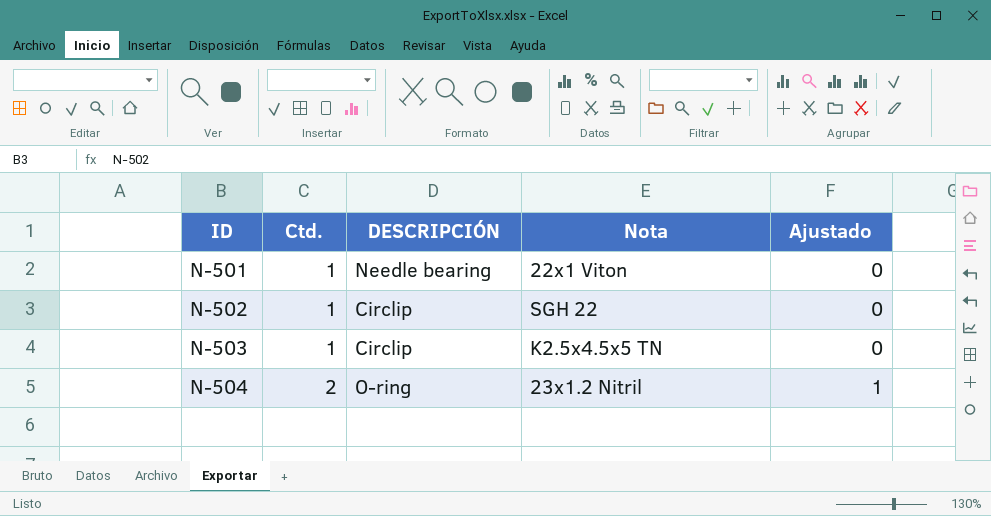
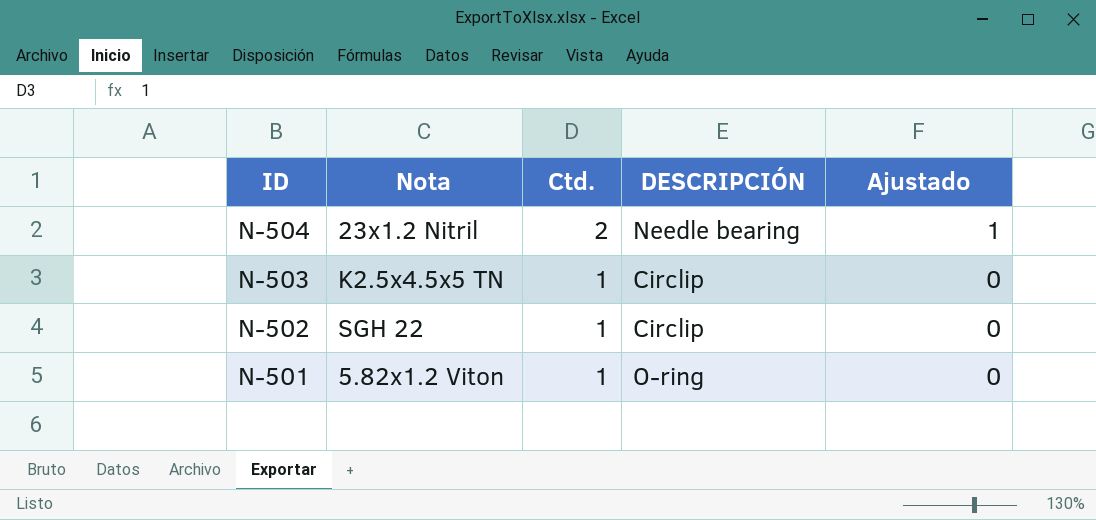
row order: ID ascending -> ID descending
column Nota | position: 4 -> 2
N-504 | DESCRIPCIÓN: O-ring -> Needle bearing
N-501 | Nota: 22x1 Viton -> 5.82x1.2 Viton
N-501 | DESCRIPCIÓN: Needle bearing -> O-ring

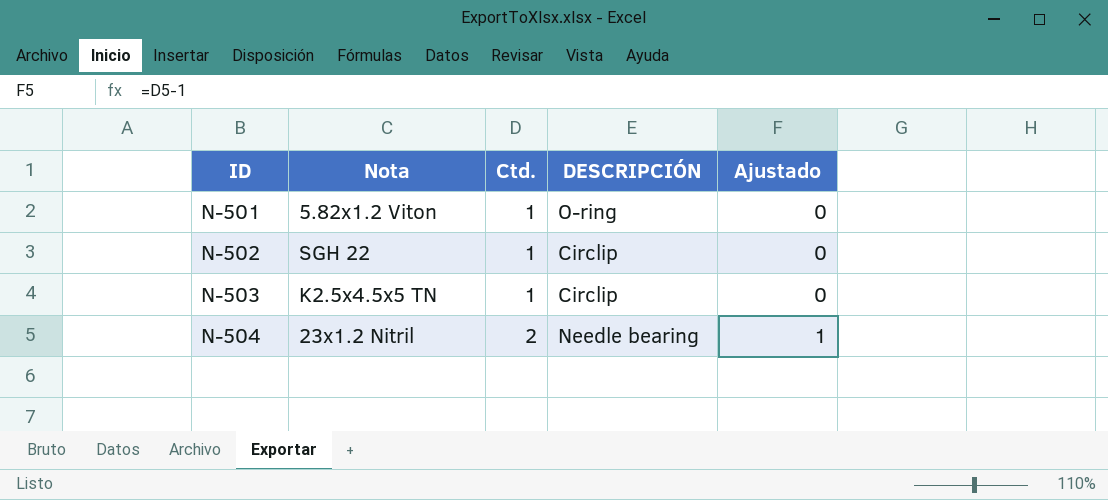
row order: ID descending -> ID ascending

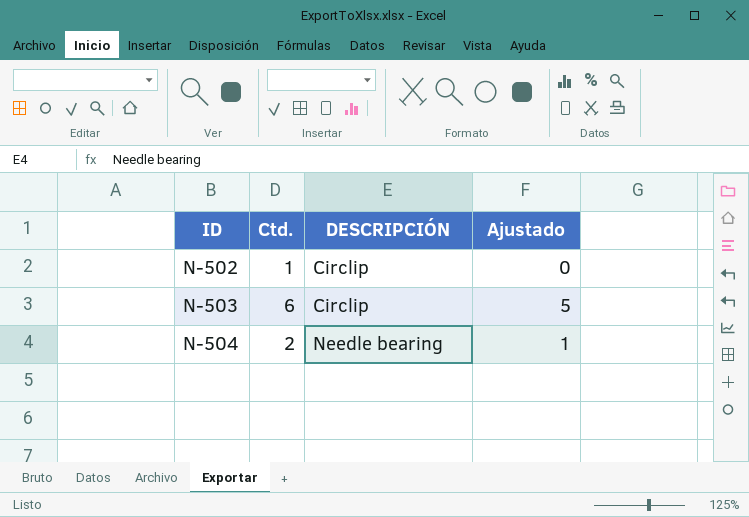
column Nota | position: 2 -> none
row N-501: 5.82x1.2 Viton | 1 | O-ring | 0 -> none
N-503 | Ctd.: 1 -> 6
N-503 | Ajustado: 0 -> 5

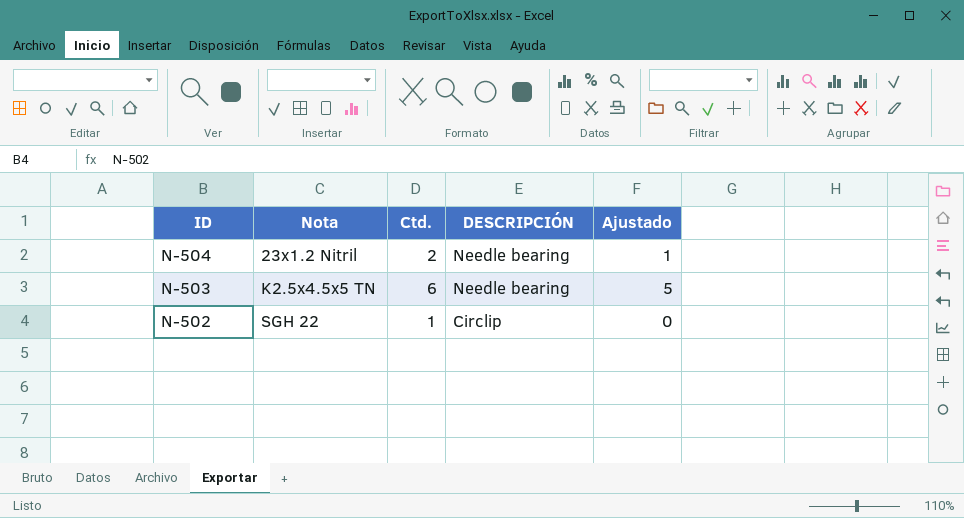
row order: ID ascending -> ID descending
column Nota | position: none -> 2
N-503 | DESCRIPCIÓN: Circlip -> Needle bearing

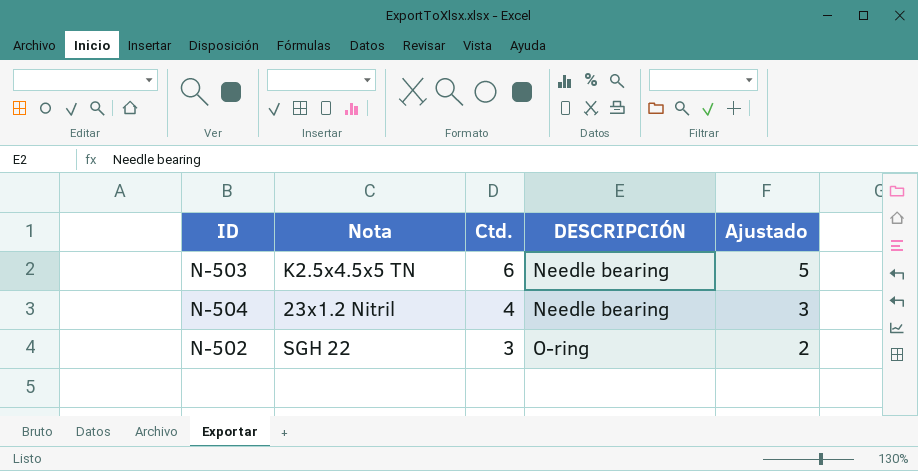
row order: ID descending -> Ctd. descending
N-504 | Ctd.: 2 -> 4
N-504 | Ajustado: 1 -> 3
N-502 | Ctd.: 1 -> 3
N-502 | DESCRIPCIÓN: Circlip -> O-ring
N-502 | Ajustado: 0 -> 2

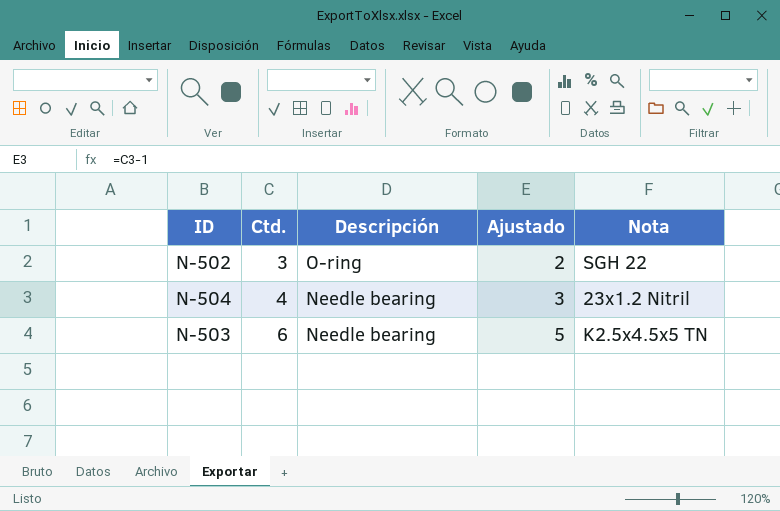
row order: Ctd. descending -> Ctd. ascending
column name: DESCRIPCIÓN -> Descripción
column Nota | position: 2 -> 5

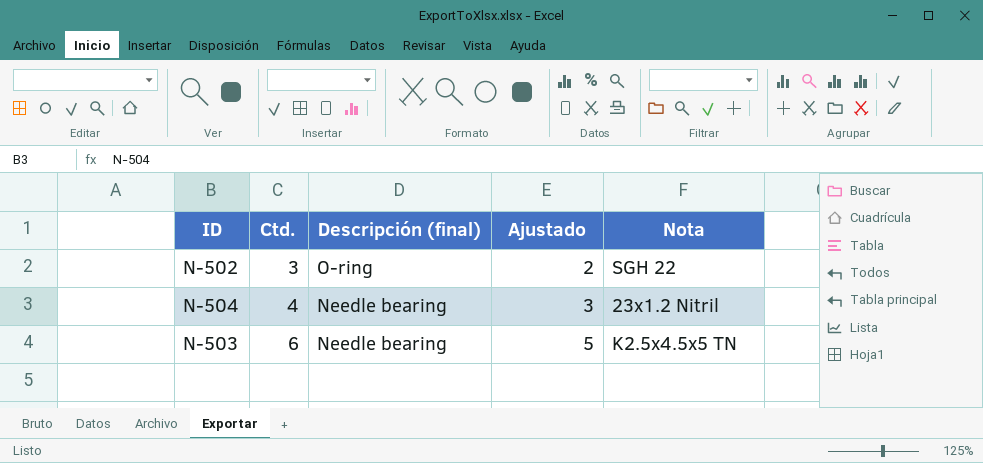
column name: Descripción -> Descripción (final)

